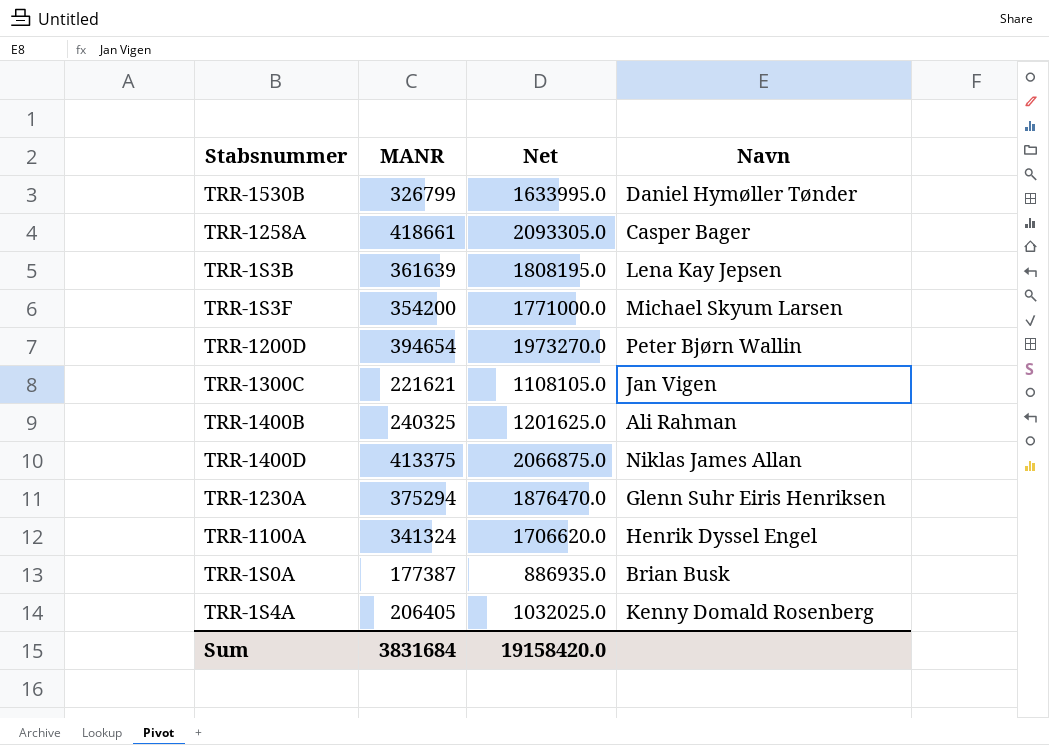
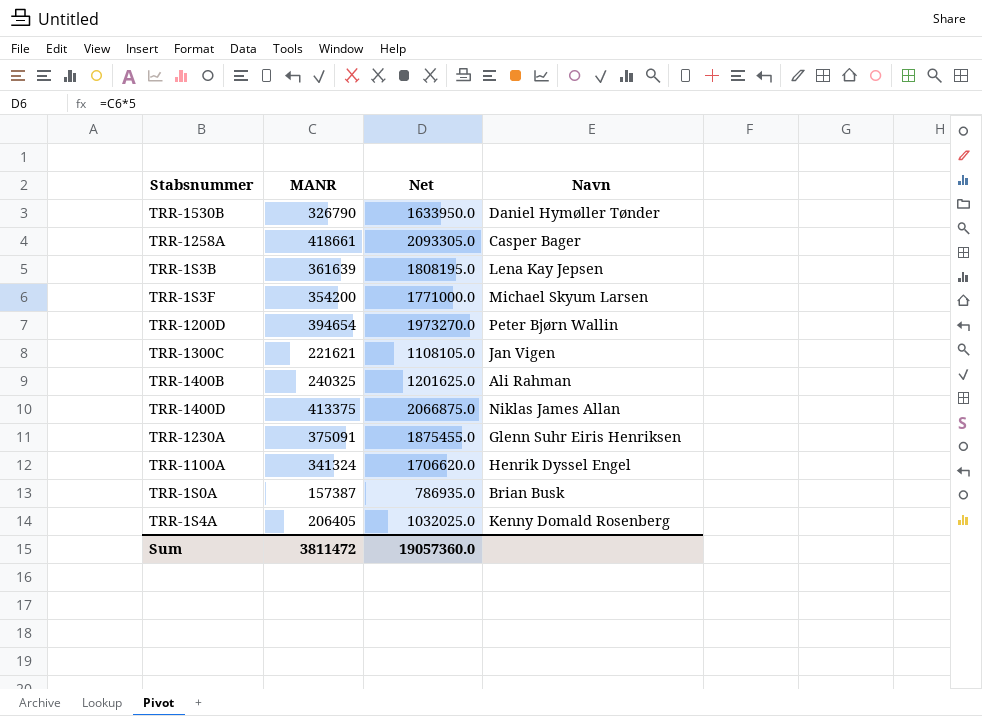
TRR-1530B | MANR: 326799 -> 326790
TRR-1530B | Net: 1633995.0 -> 1633950.0
TRR-1230A | MANR: 375294 -> 375091
TRR-1230A | Net: 1876470.0 -> 1875455.0
TRR-1S0A | MANR: 177387 -> 157387
TRR-1S0A | Net: 886935.0 -> 786935.0
Sum | MANR: 3831684 -> 3811472
Sum | Net: 19158420.0 -> 19057360.0

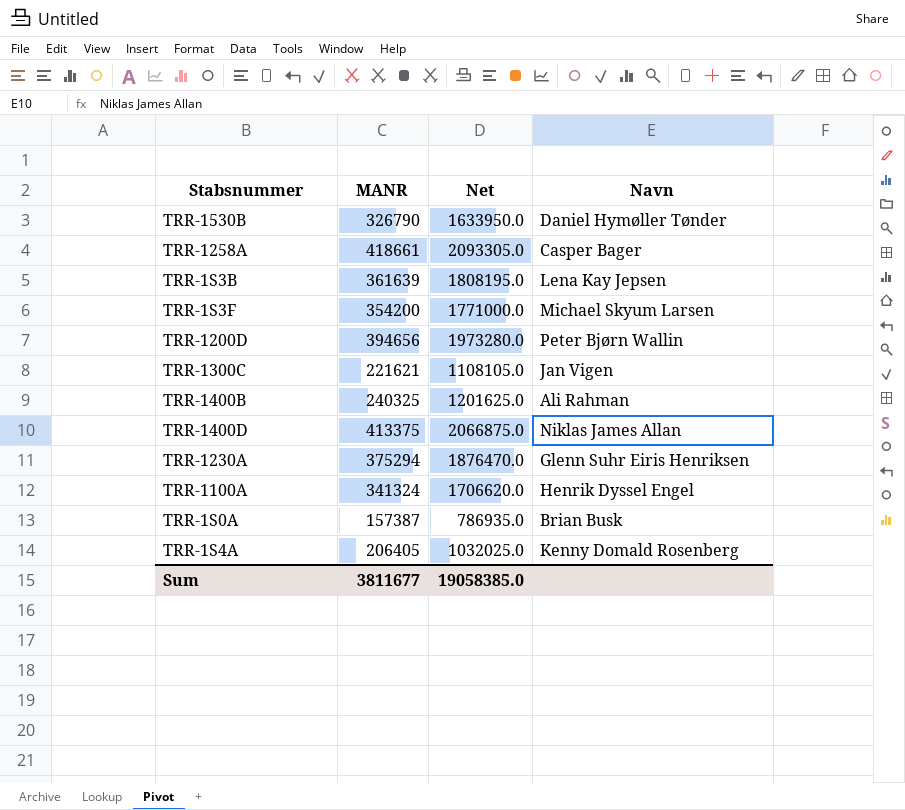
TRR-1200D | MANR: 394654 -> 394656
TRR-1200D | Net: 1973270.0 -> 1973280.0
TRR-1230A | MANR: 375091 -> 375294
TRR-1230A | Net: 1875455.0 -> 1876470.0
Sum | MANR: 3811472 -> 3811677
Sum | Net: 19057360.0 -> 19058385.0

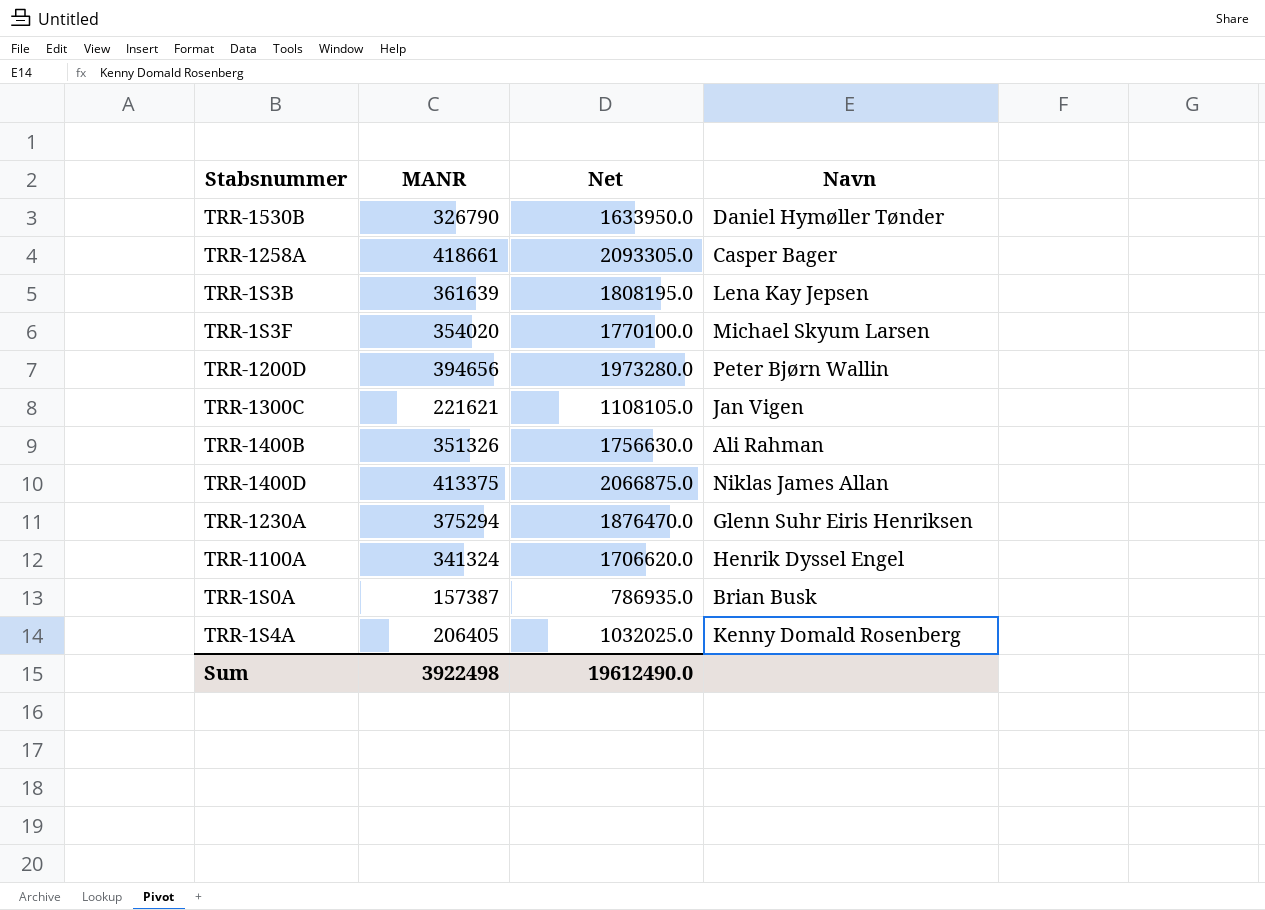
TRR-1S3F | MANR: 354200 -> 354020
TRR-1S3F | Net: 1771000.0 -> 1770100.0
TRR-1400B | MANR: 240325 -> 351326
TRR-1400B | Net: 1201625.0 -> 1756630.0
Sum | MANR: 3811677 -> 3922498
Sum | Net: 19058385.0 -> 19612490.0

